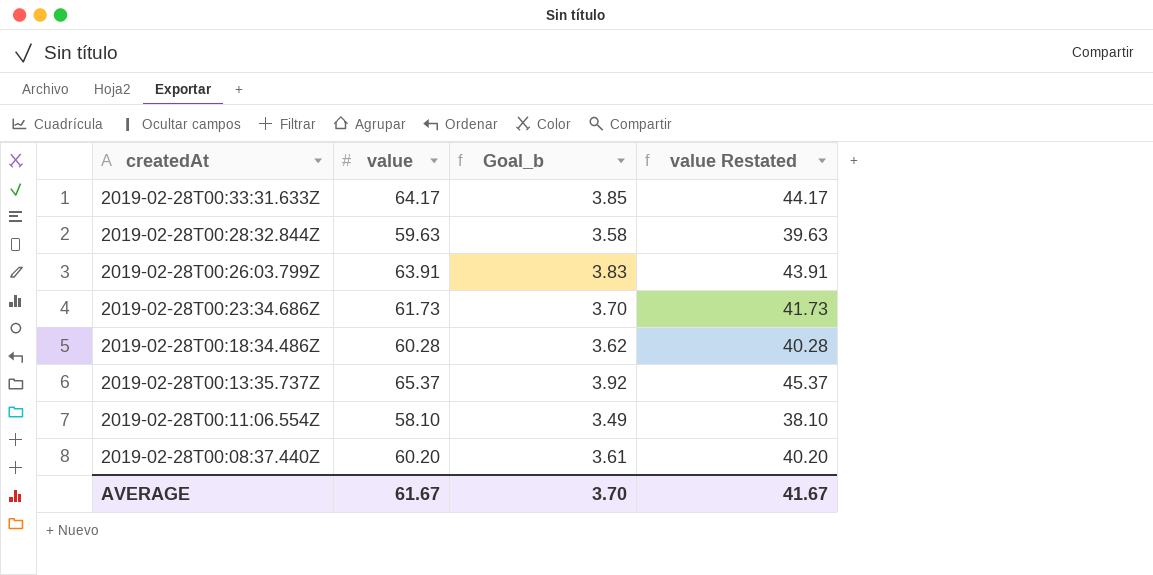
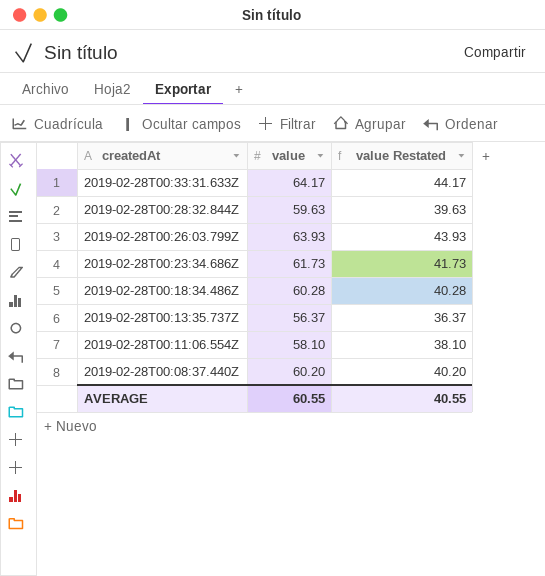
column Goal_b | formula: [value] * 0.06 -> none
2019-02-28T00:26:03.799Z | value: 63.91 -> 63.93
2019-02-28T00:26:03.799Z | value Restated: 43.91 -> 43.93
2019-02-28T00:13:35.737Z | value: 65.37 -> 56.37
2019-02-28T00:13:35.737Z | value Restated: 45.37 -> 36.37
AVERAGE | value: 61.67 -> 60.55
AVERAGE | value Restated: 41.67 -> 40.55

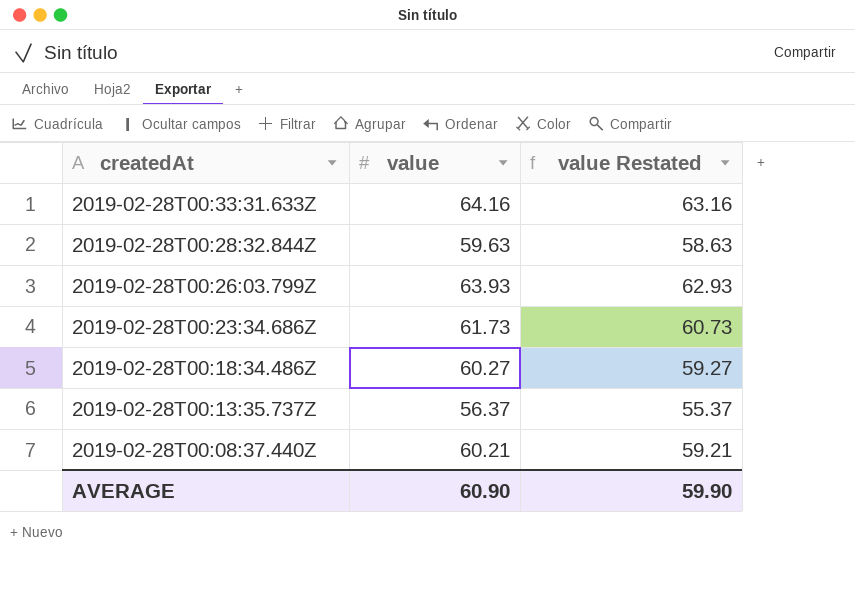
column value Restated | formula: [value] - 20 -> [value] - 1
row 2019-02-28T00:11:06.554Z: 58.10 | 38.10 -> none
2019-02-28T00:33:31.633Z | value: 64.17 -> 64.16
2019-02-28T00:18:34.486Z | value: 60.28 -> 60.27
2019-02-28T00:08:37.440Z | value: 60.20 -> 60.21
AVERAGE | value: 60.55 -> 60.90
AVERAGE | value Restated: 40.55 -> 59.90

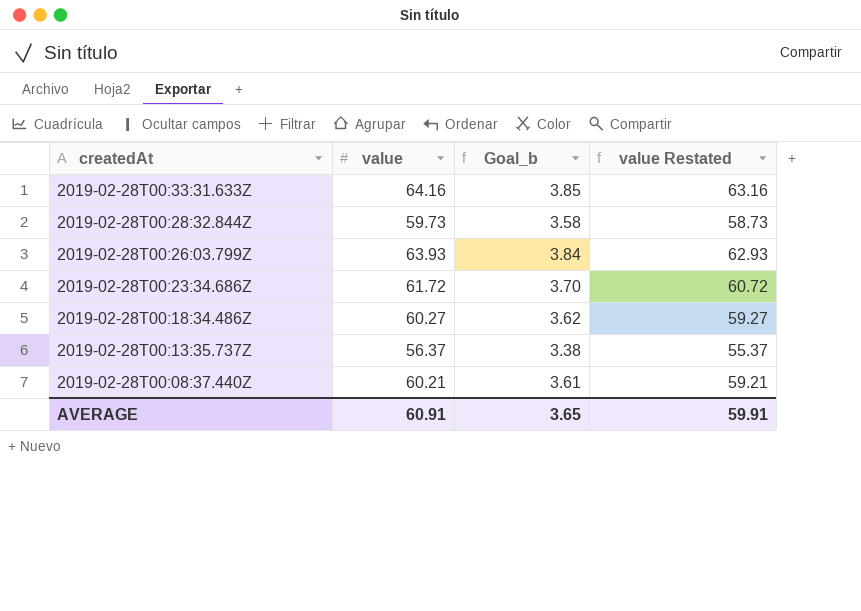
column Goal_b | formula: none -> [value] * 0.06
2019-02-28T00:28:32.844Z | value: 59.63 -> 59.73
2019-02-28T00:28:32.844Z | value Restated: 58.63 -> 58.73
2019-02-28T00:23:34.686Z | value: 61.73 -> 61.72
2019-02-28T00:23:34.686Z | value Restated: 60.73 -> 60.72
AVERAGE | value: 60.90 -> 60.91
AVERAGE | value Restated: 59.90 -> 59.91

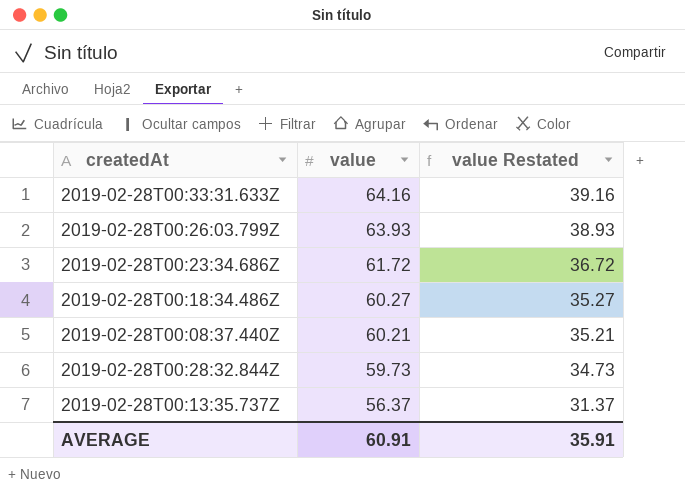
row order: createdAt descending -> value descending
column Goal_b | formula: [value] * 0.06 -> none
column value Restated | formula: [value] - 1 -> [value] - 25
AVERAGE | value Restated: 59.91 -> 35.91

